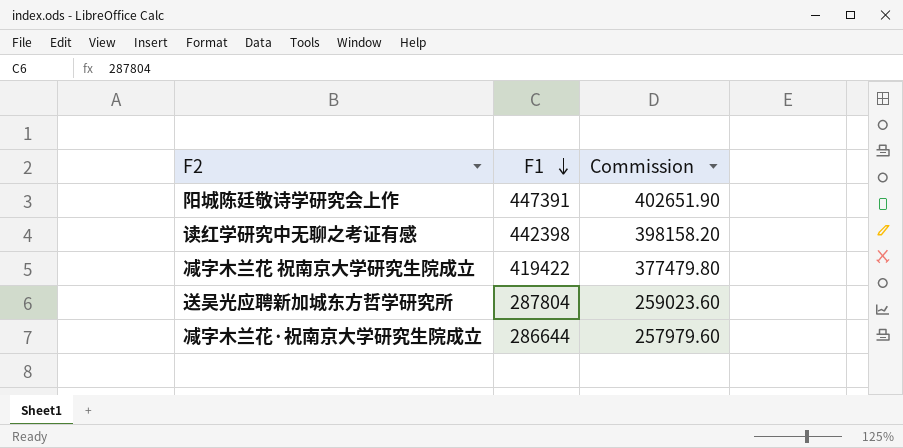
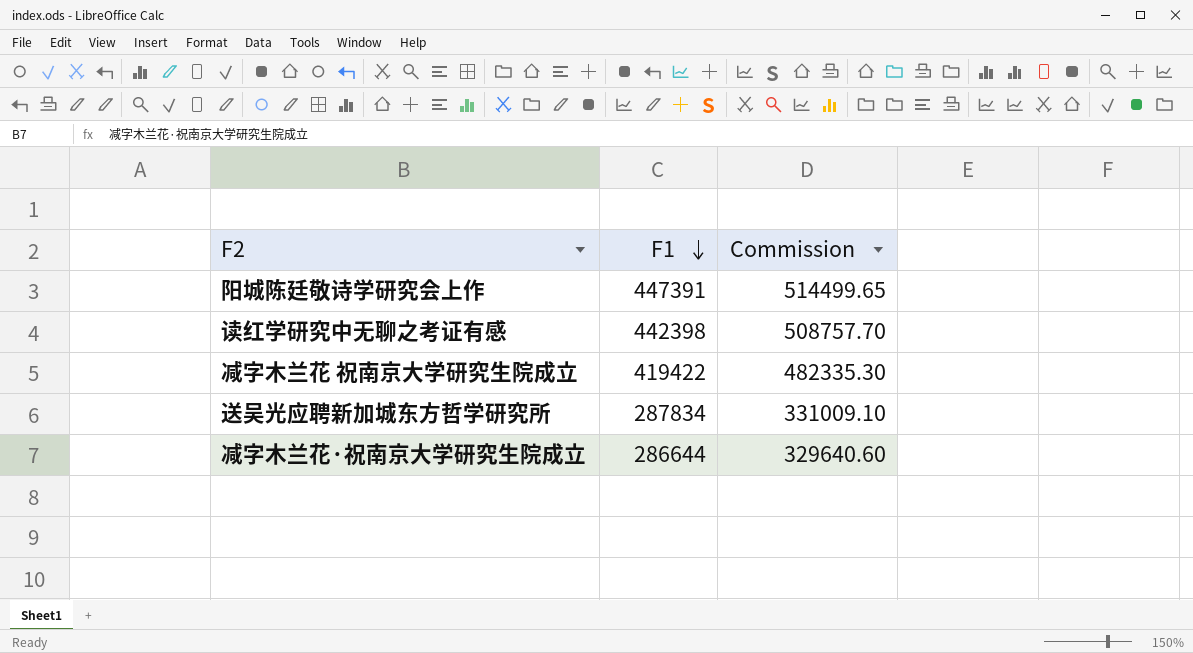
column Commission | formula: [F1] * 0.9 -> [F1] * 1.15
送吴光应聘新加城东方哲学研究所 | F1: 287804 -> 287834

